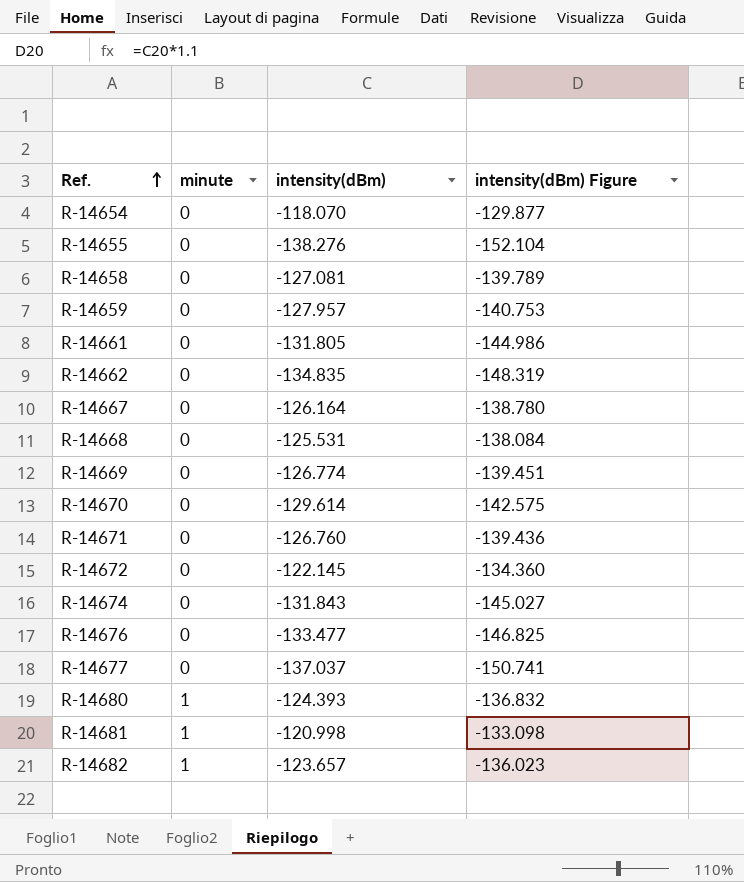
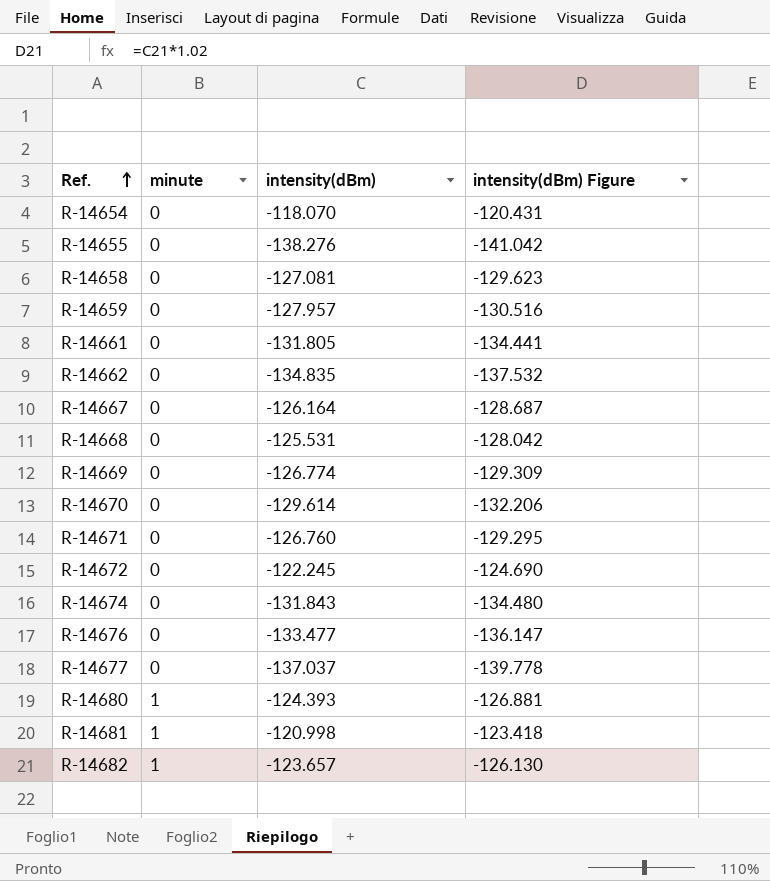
column intensity(dBm) Figure | formula: [intensity(dBm)] * 1.1 -> [intensity(dBm)] * 1.02
R-14672 | intensity(dBm): -122.145 -> -122.245

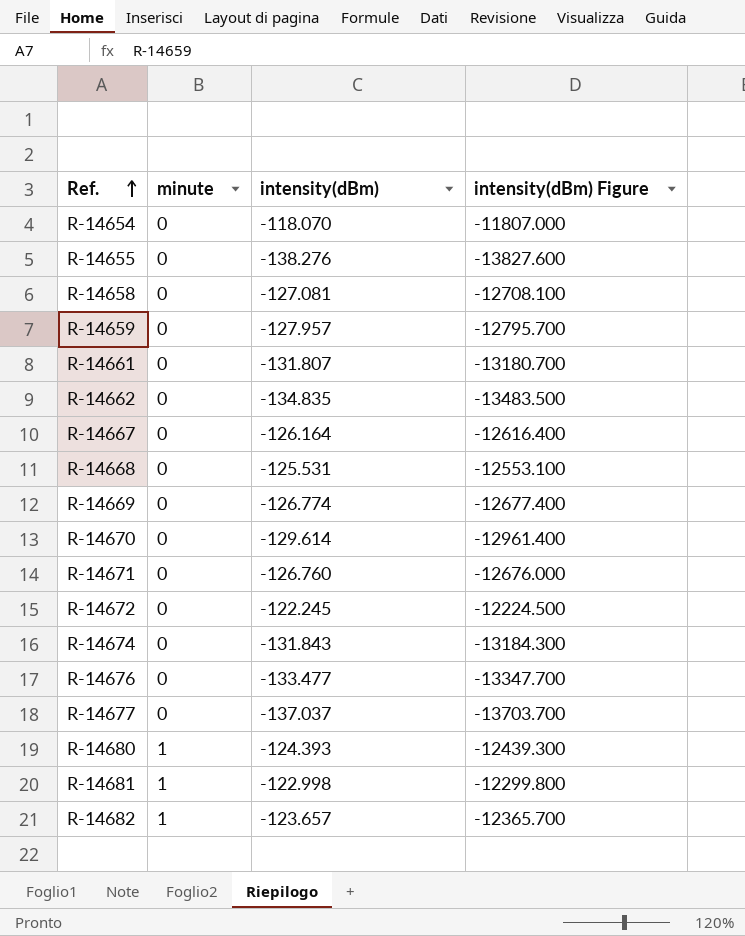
column intensity(dBm) Figure | formula: [intensity(dBm)] * 1.02 -> [intensity(dBm)] * 100
R-14661 | intensity(dBm): -131.805 -> -131.807
R-14681 | intensity(dBm): -120.998 -> -122.998

